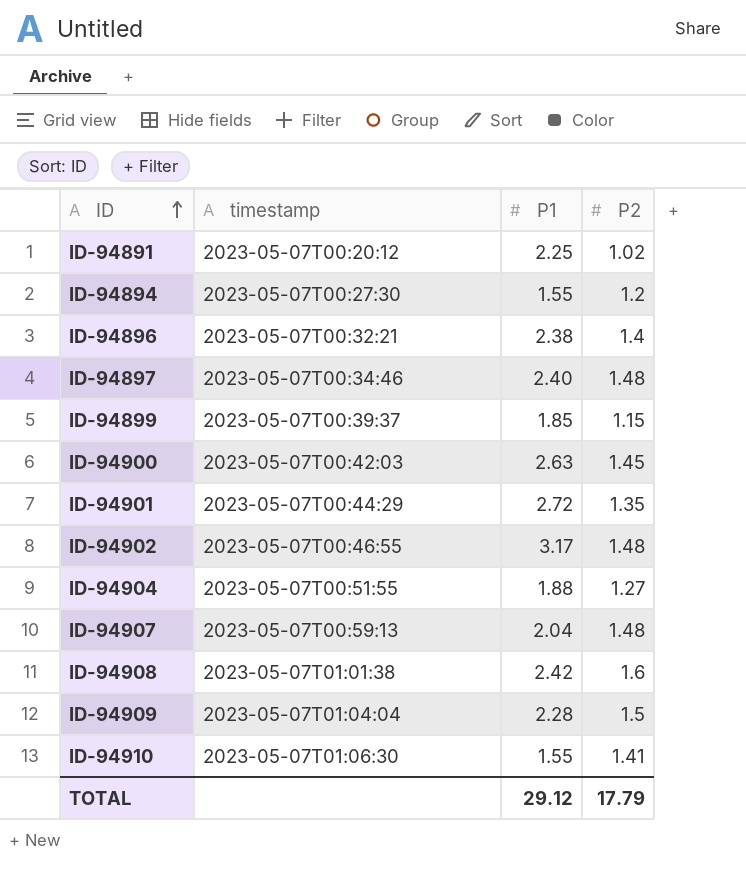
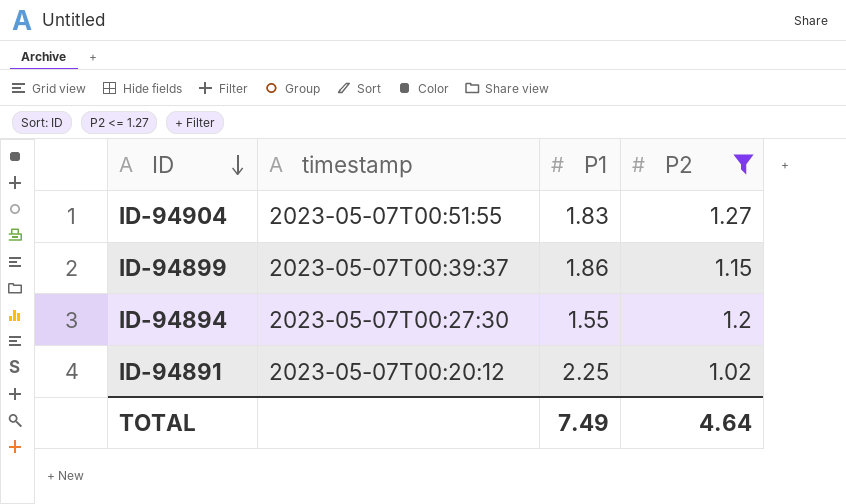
filter: none -> P2 <= 1.27
row order: ID ascending -> ID descending
ID-94904 | P1: 1.88 -> 1.83
ID-94899 | P1: 1.85 -> 1.86
TOTAL | P1: 29.12 -> 7.49
TOTAL | P2: 17.79 -> 4.64

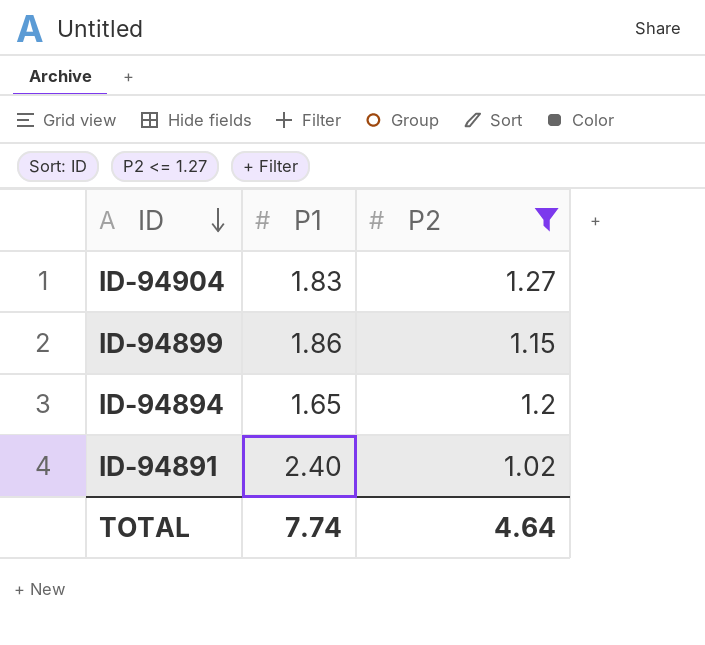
column timestamp | position: 2 -> none
ID-94894 | P1: 1.55 -> 1.65
ID-94891 | P1: 2.25 -> 2.40
TOTAL | P1: 7.49 -> 7.74

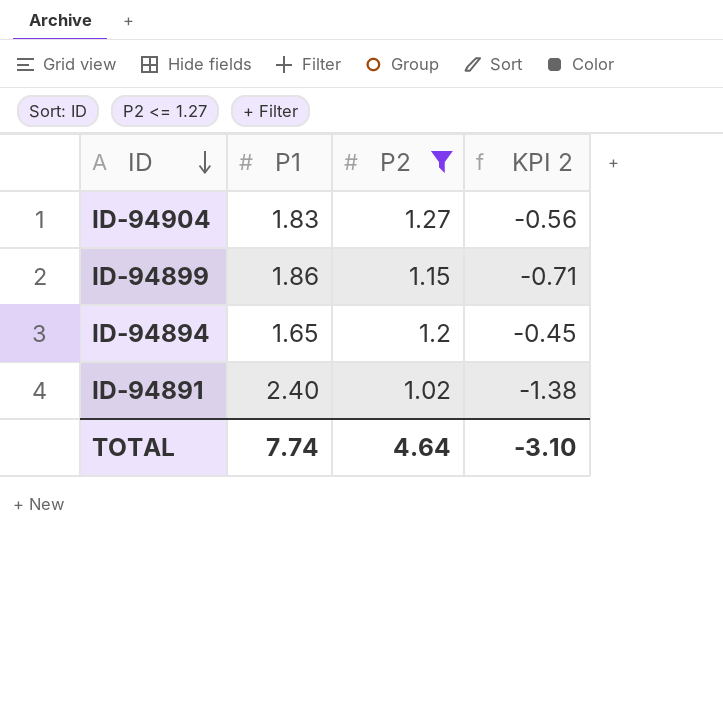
column KPI 2 | formula: none -> [P2] - [P1]

